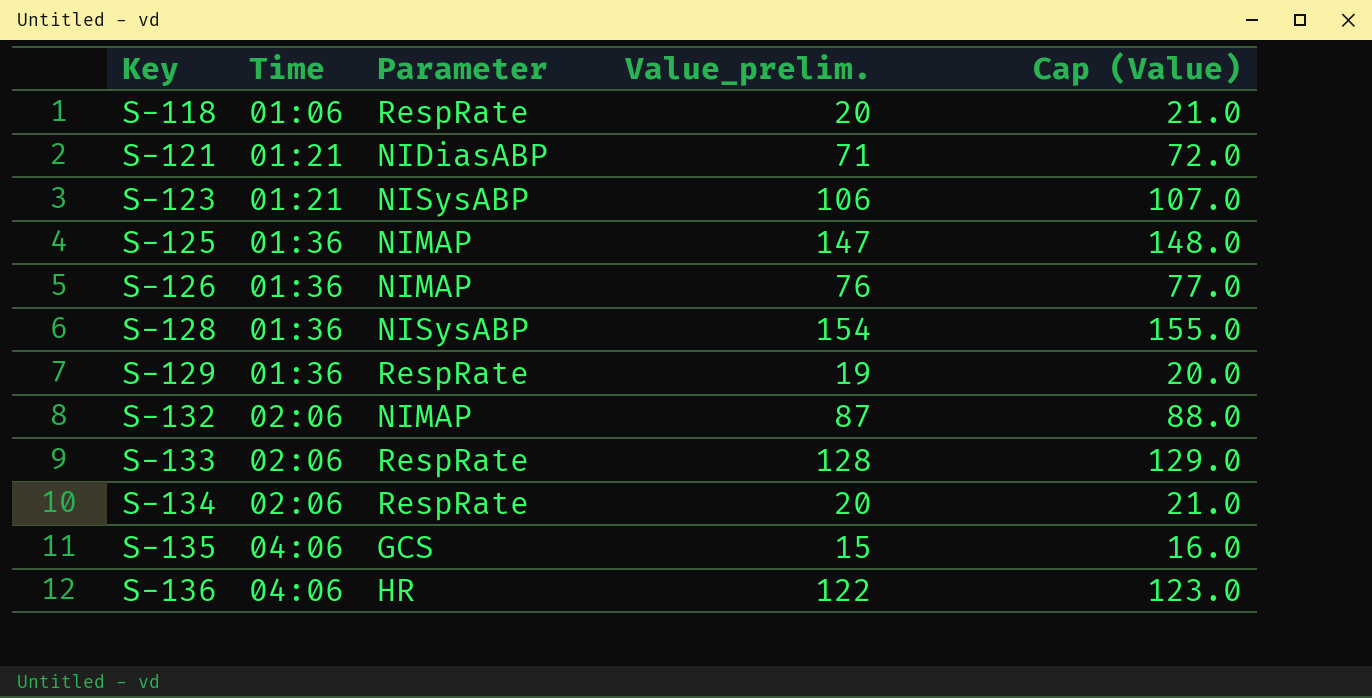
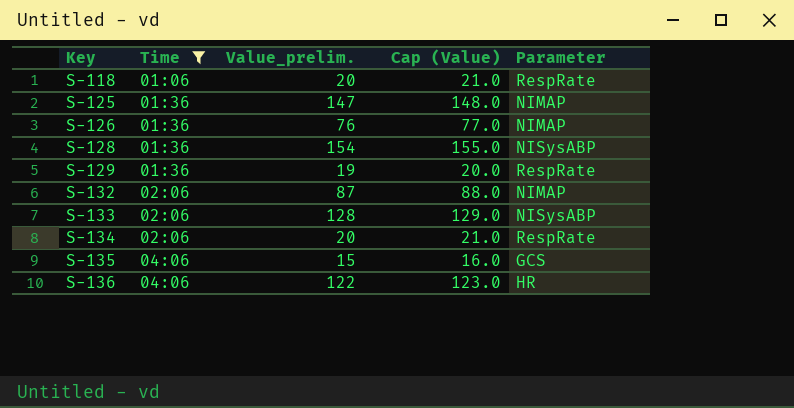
filter: none -> Time != 01:21
column Parameter | position: 3 -> 5
S-133 | Parameter: RespRate -> NISysABP

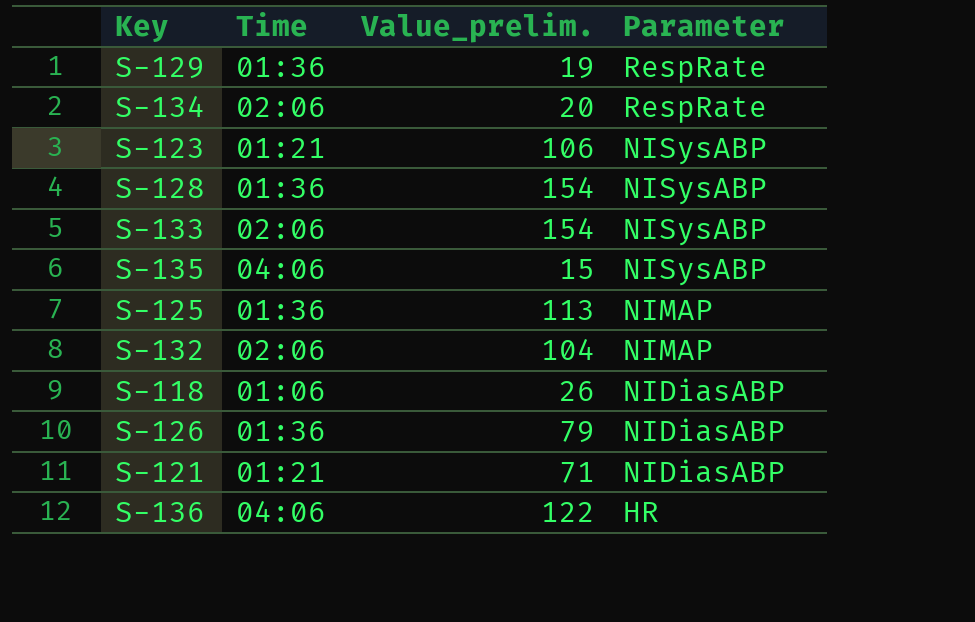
filter: Time != 01:21 -> none
row order: Key ascending -> Parameter descending
column Cap (Value) | formula: [Value_prelim.] + 1 -> none
S-133 | Value_prelim.: 128 -> 154
S-135 | Parameter: GCS -> NISysABP
S-125 | Value_prelim.: 147 -> 113
S-132 | Value_prelim.: 87 -> 104
S-118 | Value_prelim.: 20 -> 26
S-118 | Parameter: RespRate -> NIDiasABP
S-126 | Value_prelim.: 76 -> 79
S-126 | Parameter: NIMAP -> NIDiasABP

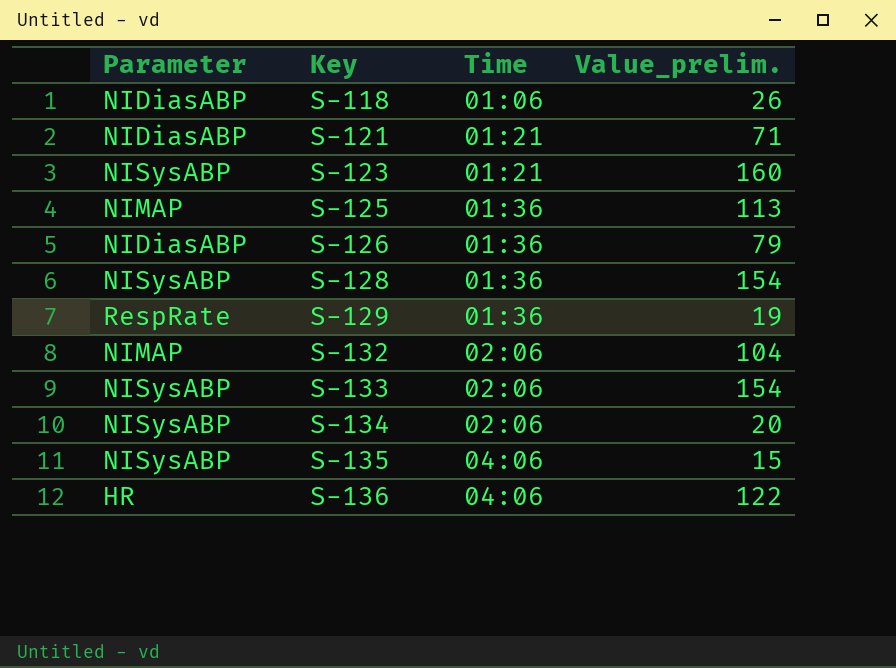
row order: Parameter descending -> Key ascending
column Parameter | position: 4 -> 1
S-123 | Value_prelim.: 106 -> 160
S-134 | Parameter: RespRate -> NISysABP

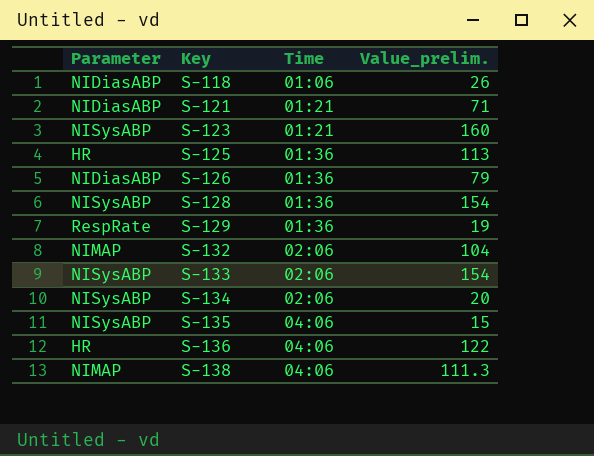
S-125 | Parameter: NIMAP -> HR
row S-138: none -> NIMAP | 04:06 | 111.3

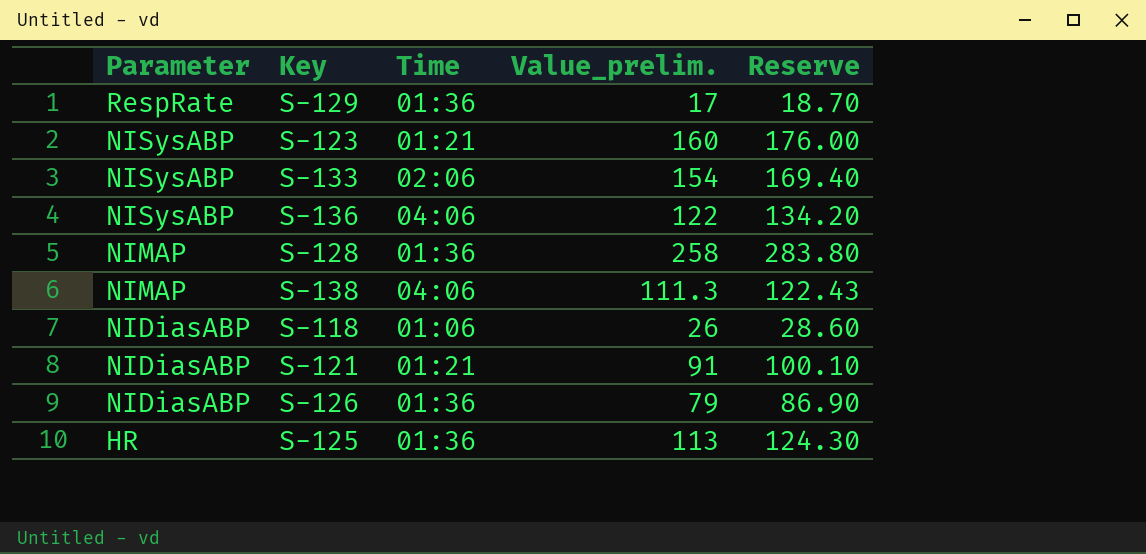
row order: Key ascending -> Parameter descending
column Reserve | formula: none -> [Value_prelim.] * 1.1
row S-132: NIMAP | 02:06 | 104 -> none
row S-134: NISysABP | 02:06 | 20 -> none
row S-135: NISysABP | 04:06 | 15 -> none
S-129 | Value_prelim.: 19 -> 17
S-136 | Parameter: HR -> NISysABP
S-128 | Parameter: NISysABP -> NIMAP
S-128 | Value_prelim.: 154 -> 258
S-121 | Value_prelim.: 71 -> 91

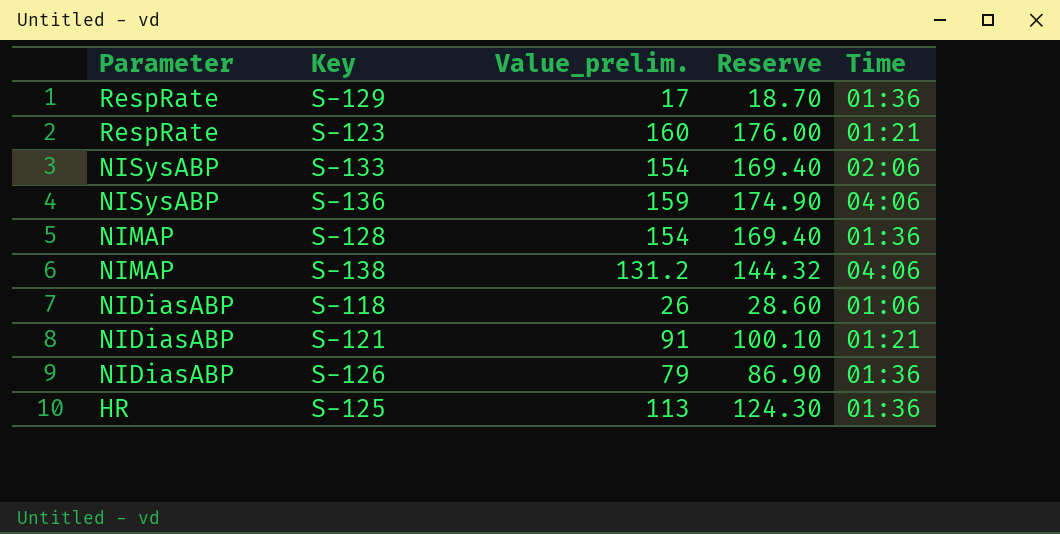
column Time | position: 3 -> 5
S-123 | Parameter: NISysABP -> RespRate
S-136 | Value_prelim.: 122 -> 159
S-136 | Reserve: 134.20 -> 174.90
S-128 | Value_prelim.: 258 -> 154
S-128 | Reserve: 283.80 -> 169.40
S-138 | Value_prelim.: 111.3 -> 131.2
S-138 | Reserve: 122.43 -> 144.32

